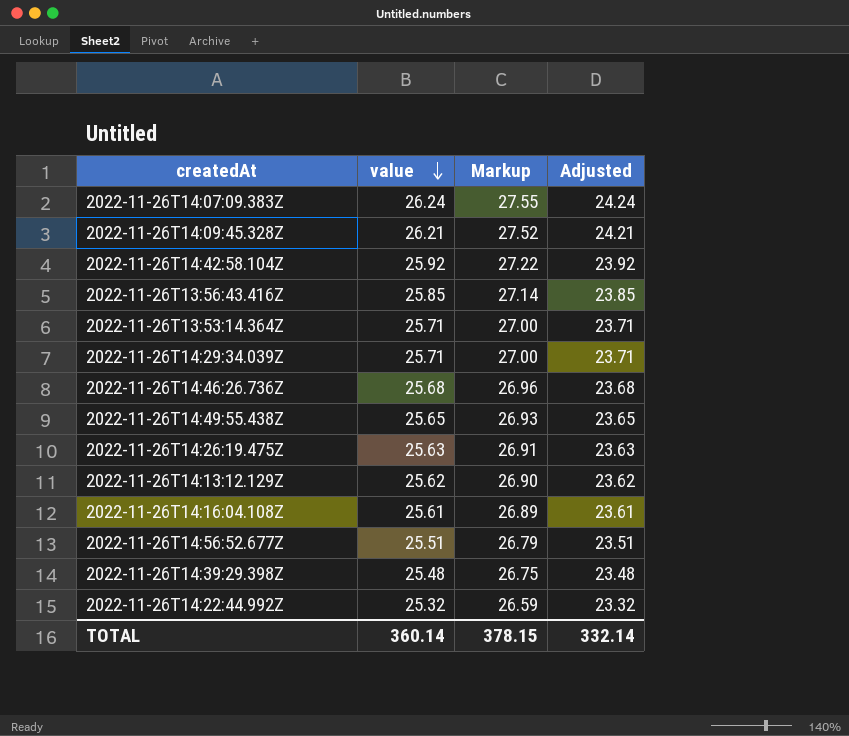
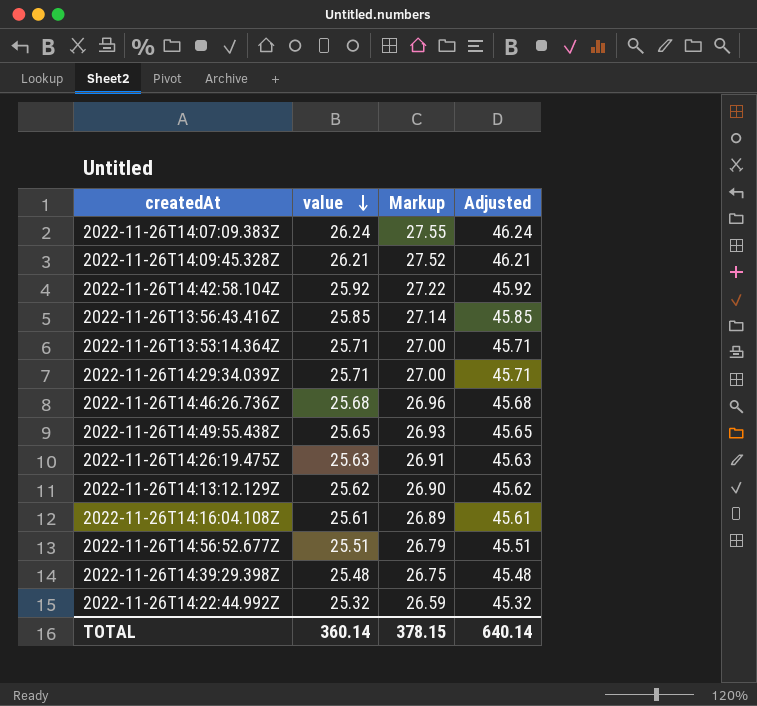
column Adjusted | formula: [value] - 2 -> [value] + 20
TOTAL | Adjusted: 332.14 -> 640.14

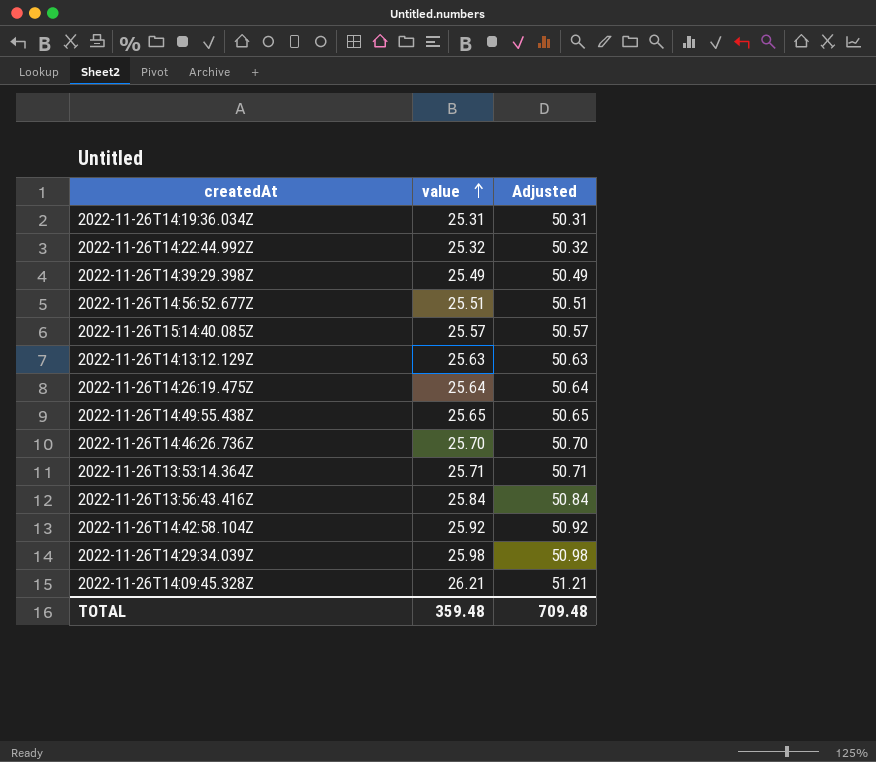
row order: value descending -> value ascending
column Markup | formula: [value] * 1.05 -> none
column Adjusted | formula: [value] + 20 -> [value] + 25
row 2022-11-26T14:07:09.383Z: 26.24 | 27.55 | 46.24 -> none
row 2022-11-26T14:16:04.108Z: 25.61 | 26.89 | 45.61 -> none
row 2022-11-26T14:19:36.034Z: none -> 25.31 | 50.31
2022-11-26T14:39:29.398Z | value: 25.48 -> 25.49
row 2022-11-26T15:14:40.085Z: none -> 25.57 | 50.57
2022-11-26T14:13:12.129Z | value: 25.62 -> 25.63
2022-11-26T14:26:19.475Z | value: 25.63 -> 25.64
2022-11-26T14:46:26.736Z | value: 25.68 -> 25.70
2022-11-26T13:56:43.416Z | value: 25.85 -> 25.84
2022-11-26T14:29:34.039Z | value: 25.71 -> 25.98
TOTAL | value: 360.14 -> 359.48
TOTAL | Adjusted: 640.14 -> 709.48

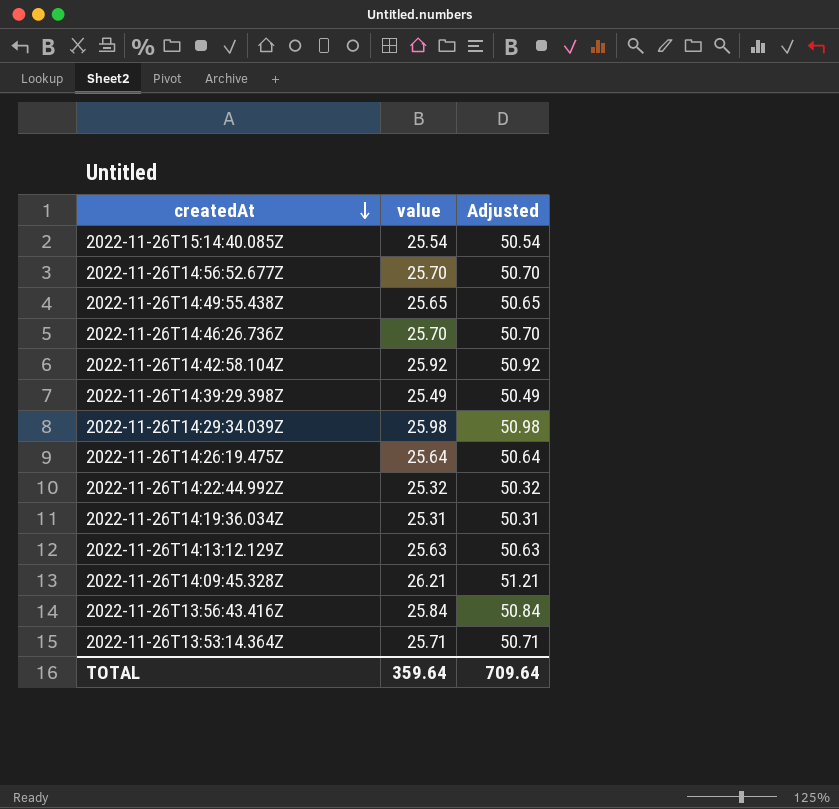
row order: value ascending -> createdAt descending
2022-11-26T15:14:40.085Z | value: 25.57 -> 25.54
2022-11-26T15:14:40.085Z | Adjusted: 50.57 -> 50.54
2022-11-26T14:56:52.677Z | value: 25.51 -> 25.70
2022-11-26T14:56:52.677Z | Adjusted: 50.51 -> 50.70
TOTAL | value: 359.48 -> 359.64
TOTAL | Adjusted: 709.48 -> 709.64

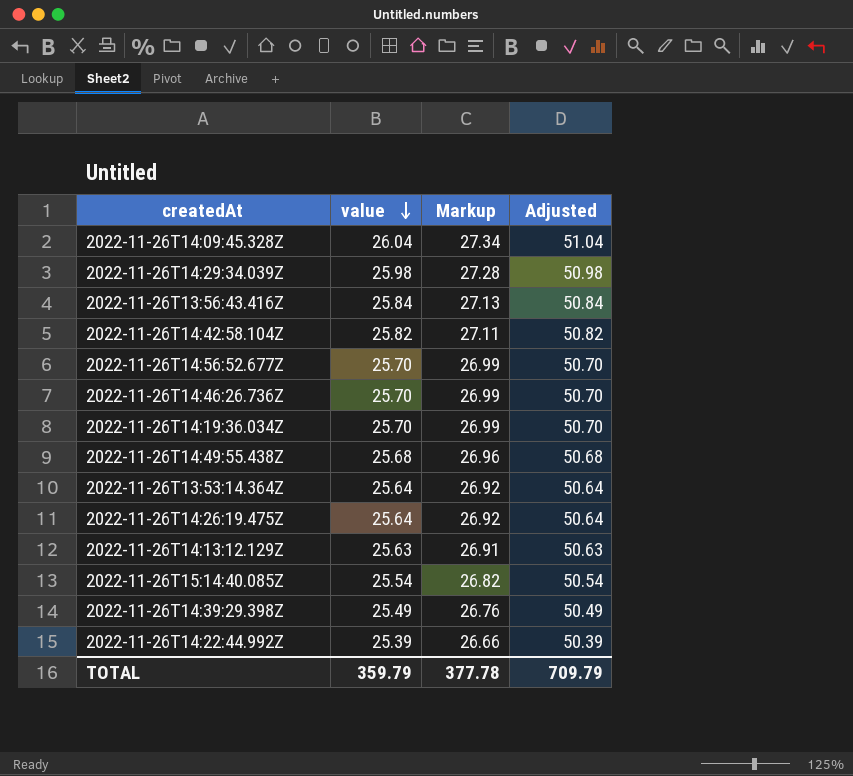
row order: createdAt descending -> value descending
column Markup | formula: none -> [value] * 1.05
2022-11-26T14:09:45.328Z | value: 26.21 -> 26.04
2022-11-26T14:09:45.328Z | Adjusted: 51.21 -> 51.04
2022-11-26T14:42:58.104Z | value: 25.92 -> 25.82
2022-11-26T14:42:58.104Z | Adjusted: 50.92 -> 50.82
2022-11-26T14:19:36.034Z | value: 25.31 -> 25.70
2022-11-26T14:19:36.034Z | Adjusted: 50.31 -> 50.70
2022-11-26T14:49:55.438Z | value: 25.65 -> 25.68
2022-11-26T14:49:55.438Z | Adjusted: 50.65 -> 50.68
2022-11-26T13:53:14.364Z | value: 25.71 -> 25.64
2022-11-26T13:53:14.364Z | Adjusted: 50.71 -> 50.64
2022-11-26T14:22:44.992Z | value: 25.32 -> 25.39
2022-11-26T14:22:44.992Z | Adjusted: 50.32 -> 50.39
TOTAL | value: 359.64 -> 359.79
TOTAL | Adjusted: 709.64 -> 709.79

